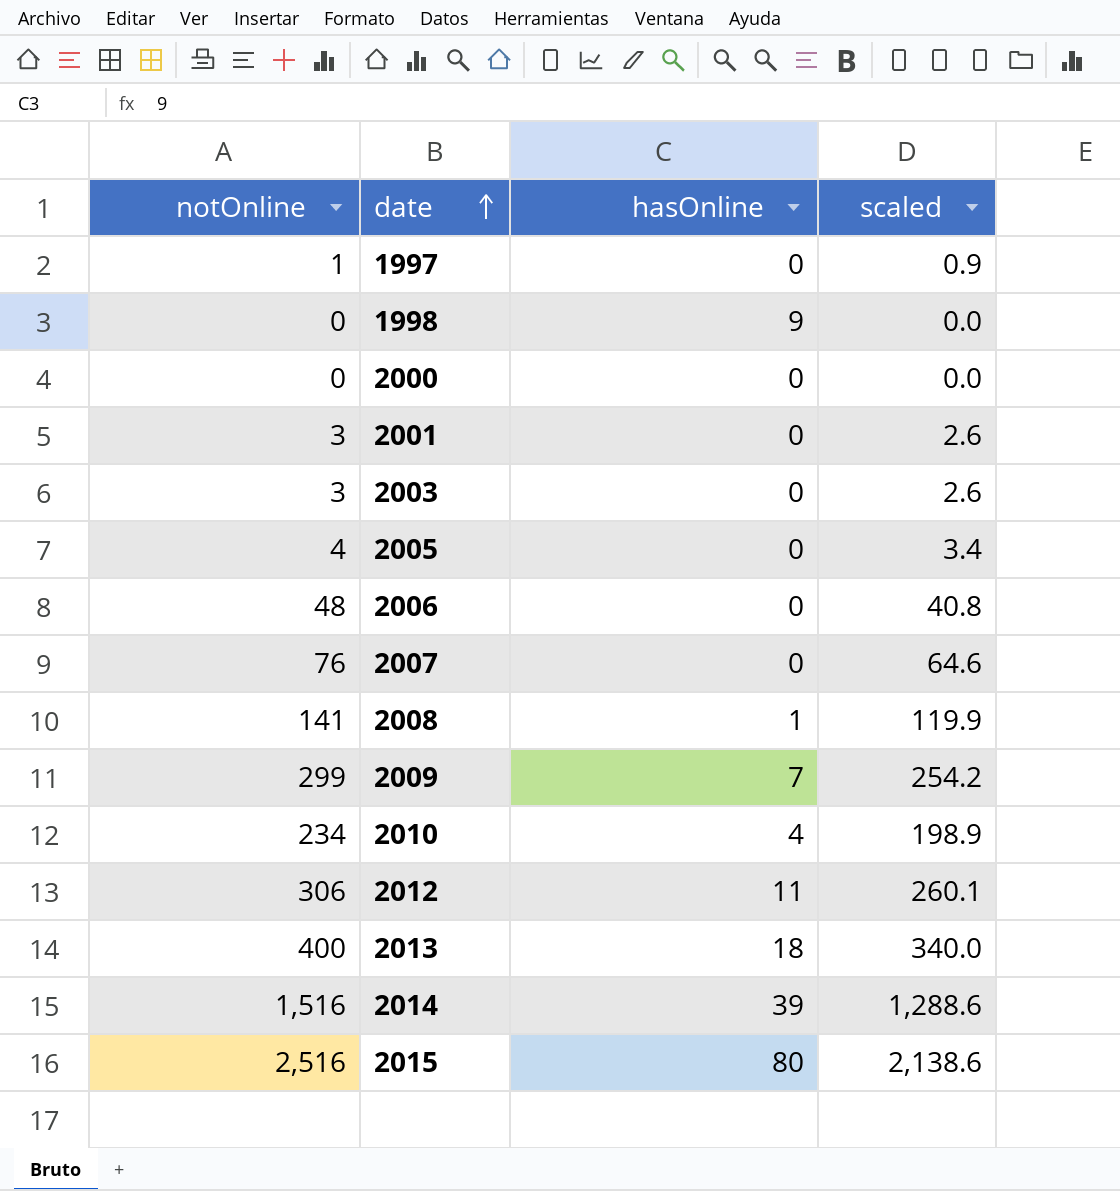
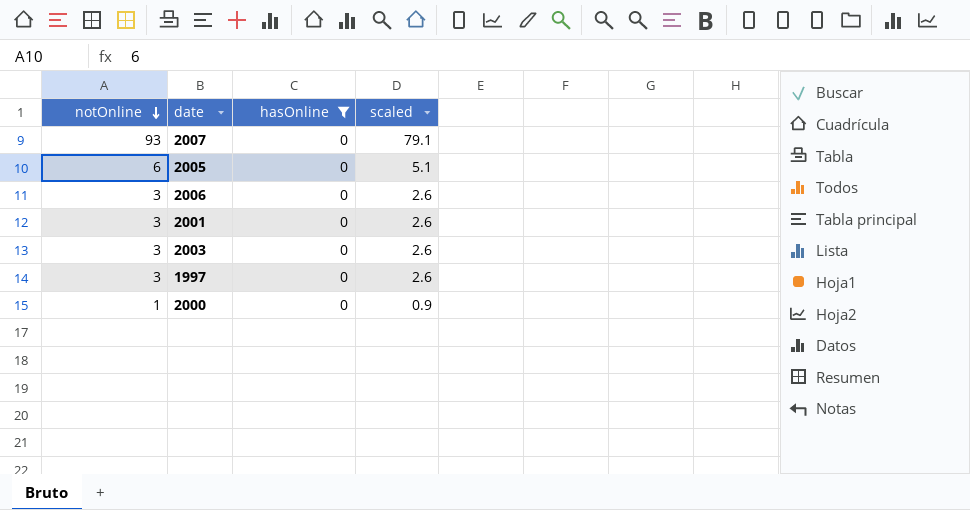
filter: none -> hasOnline = 0
row order: date ascending -> notOnline descending
2007 | notOnline: 76 -> 93
2007 | scaled: 64.6 -> 79.1
2005 | notOnline: 4 -> 6
2005 | scaled: 3.4 -> 5.1
2006 | notOnline: 48 -> 3
2006 | scaled: 40.8 -> 2.6
1997 | notOnline: 1 -> 3
1997 | scaled: 0.9 -> 2.6
2000 | notOnline: 0 -> 1
2000 | scaled: 0.0 -> 0.9

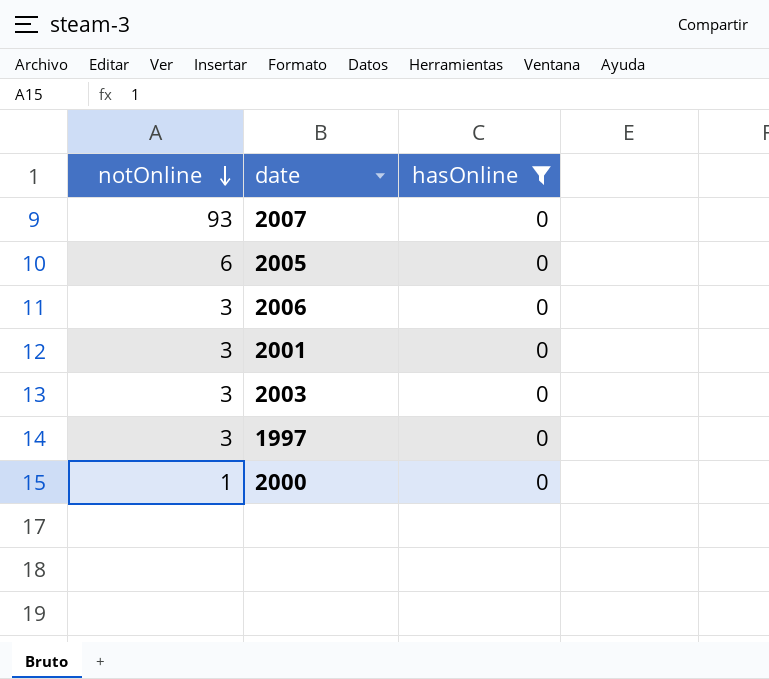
column scaled | formula: [notOnline] * 0.85 -> none

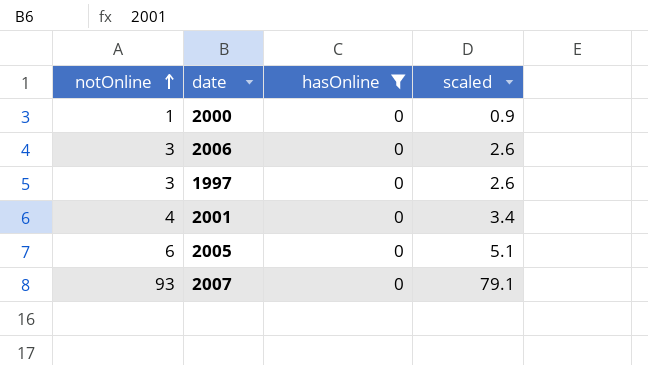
row order: notOnline descending -> notOnline ascending
column scaled | formula: none -> [notOnline] * 0.85
row 2003: 3 | 0 -> none
2001 | notOnline: 3 -> 4

